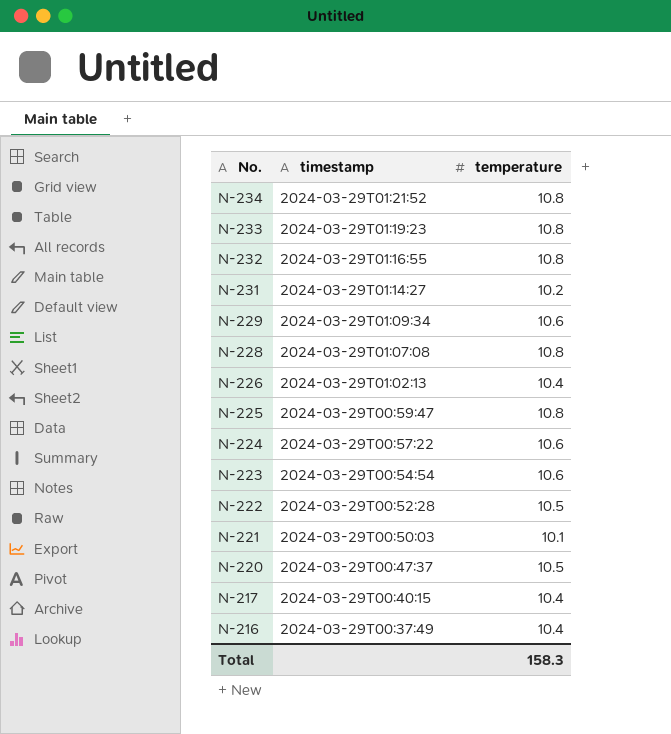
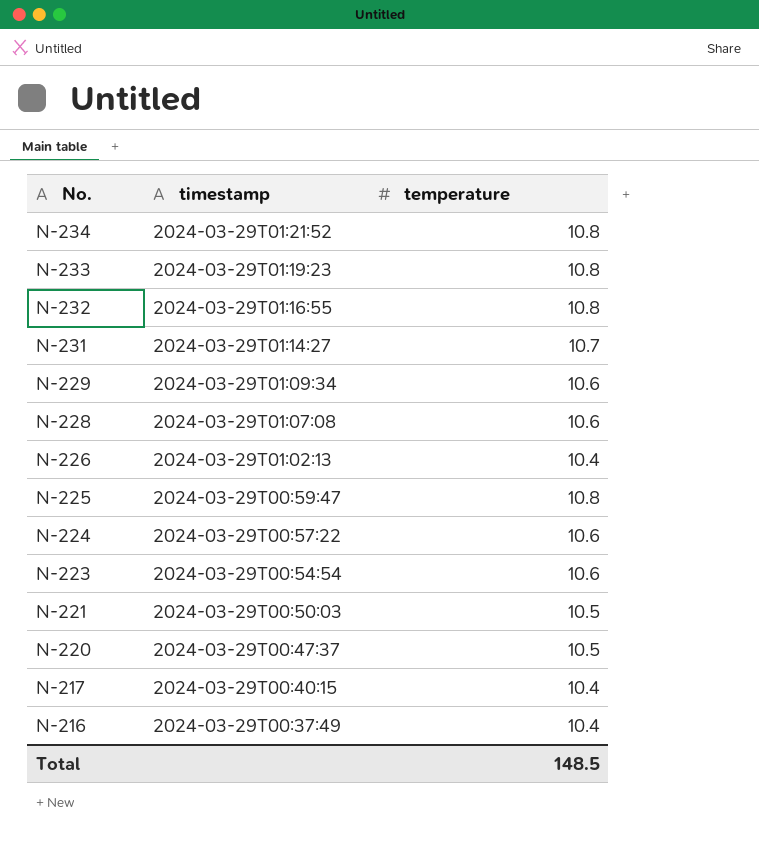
row N-222: 2024-03-29T00:52:28 | 10.5 -> none
N-231 | temperature: 10.2 -> 10.7
N-228 | temperature: 10.8 -> 10.6
N-221 | temperature: 10.1 -> 10.5
Total | temperature: 158.3 -> 148.5

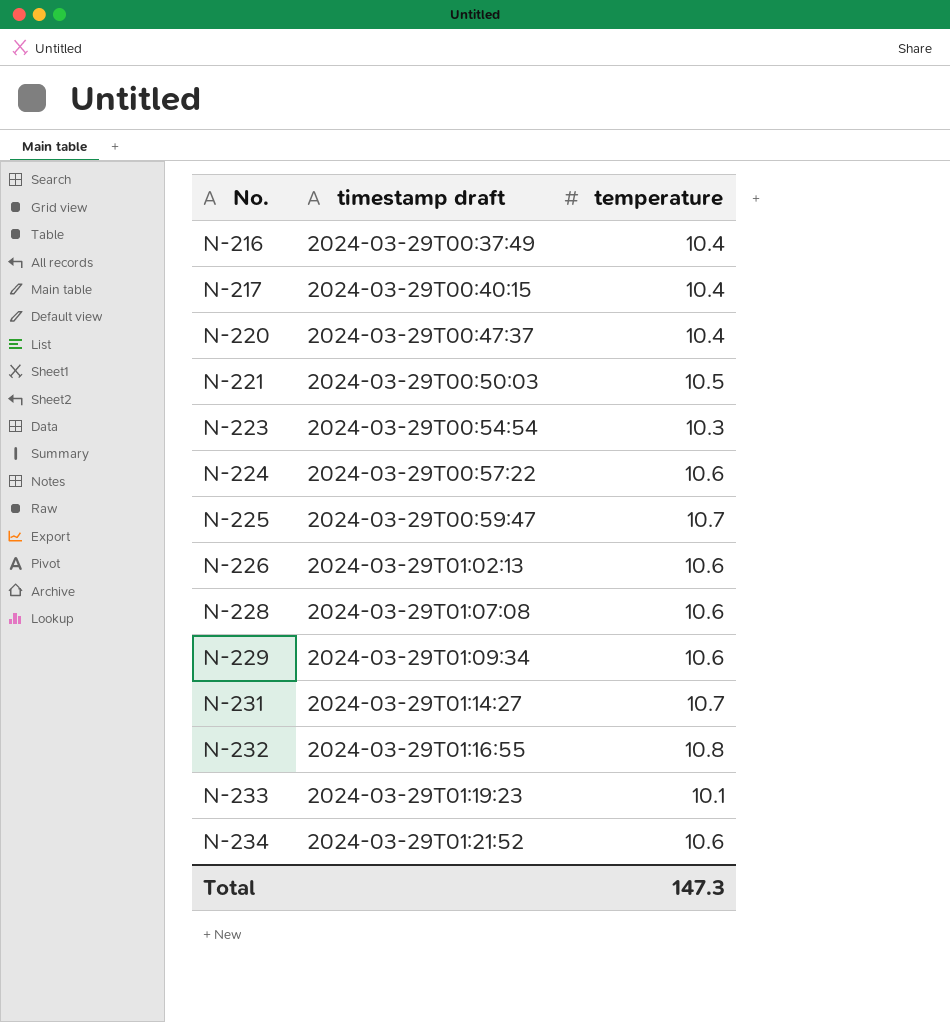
row order: No. descending -> No. ascending
column name: timestamp -> timestamp draft
N-220 | temperature: 10.5 -> 10.4
N-223 | temperature: 10.6 -> 10.3
N-225 | temperature: 10.8 -> 10.7
N-226 | temperature: 10.4 -> 10.6
N-233 | temperature: 10.8 -> 10.1
N-234 | temperature: 10.8 -> 10.6
Total | temperature: 148.5 -> 147.3

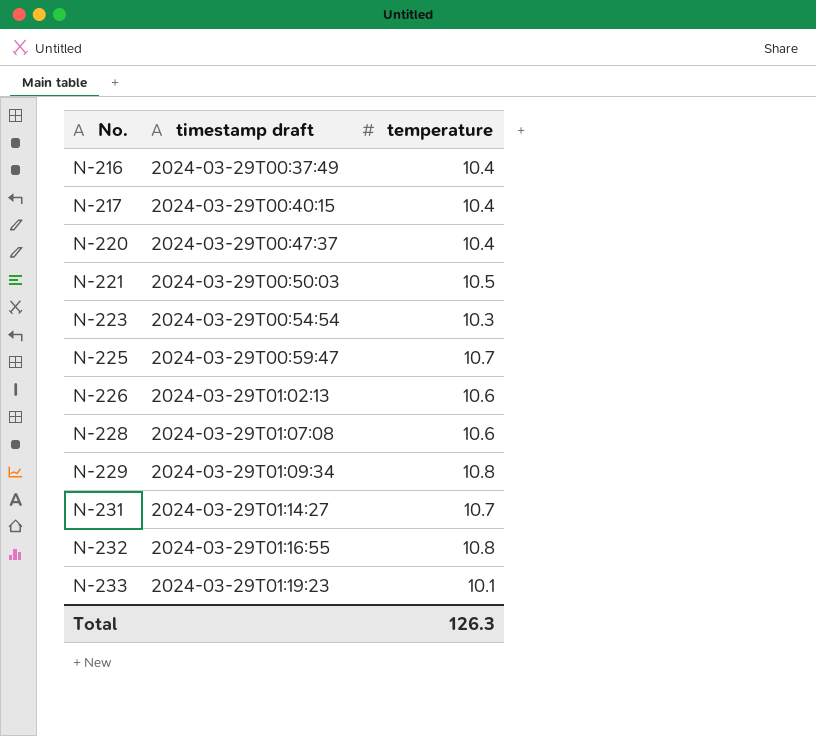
row N-224: 2024-03-29T00:57:22 | 10.6 -> none
row N-234: 2024-03-29T01:21:52 | 10.6 -> none
N-229 | temperature: 10.6 -> 10.8
Total | temperature: 147.3 -> 126.3

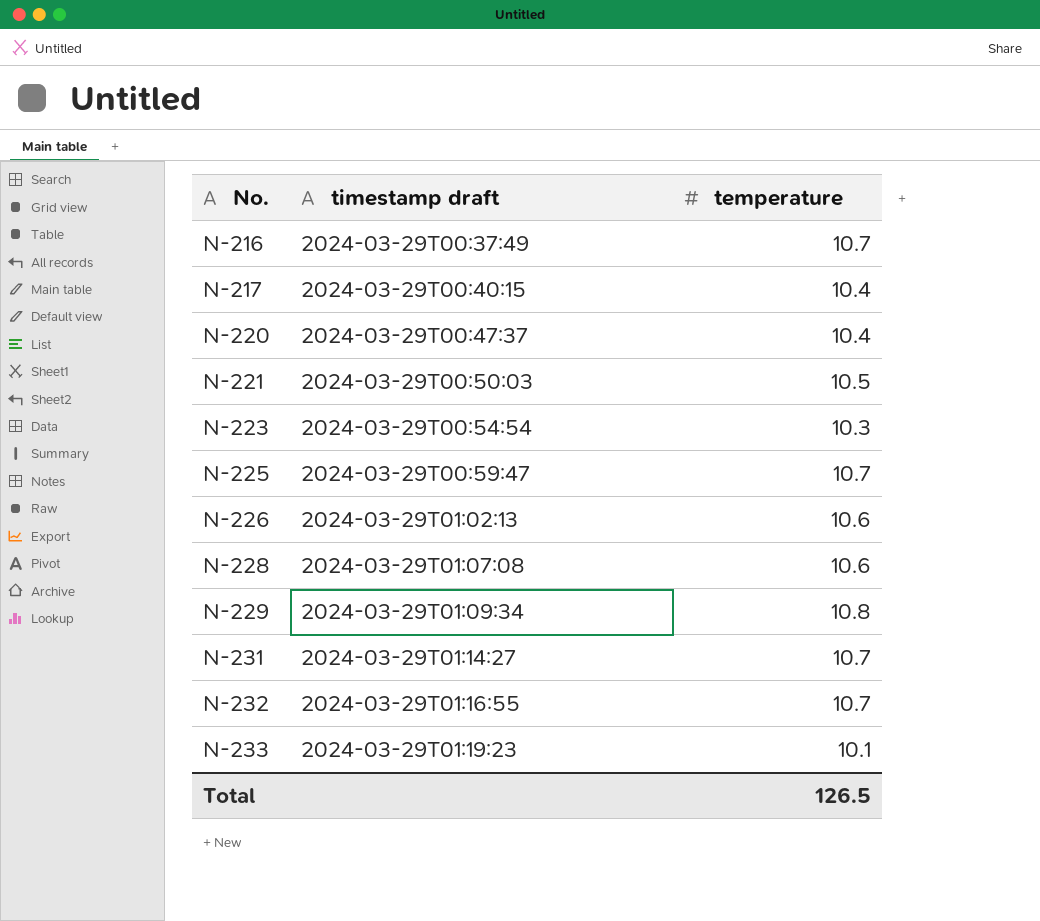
N-216 | temperature: 10.4 -> 10.7
N-232 | temperature: 10.8 -> 10.7
Total | temperature: 126.3 -> 126.5

